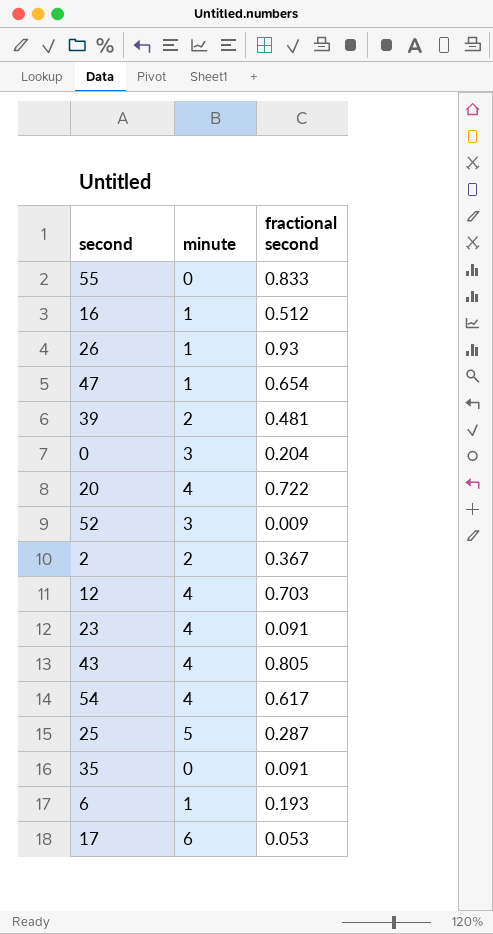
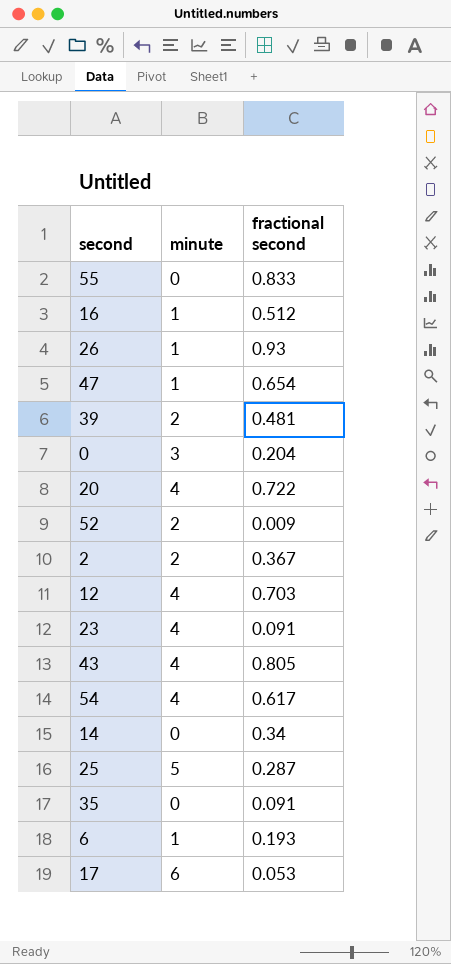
52 | minute: 3 -> 2
row 14: none -> 0 | 0.34

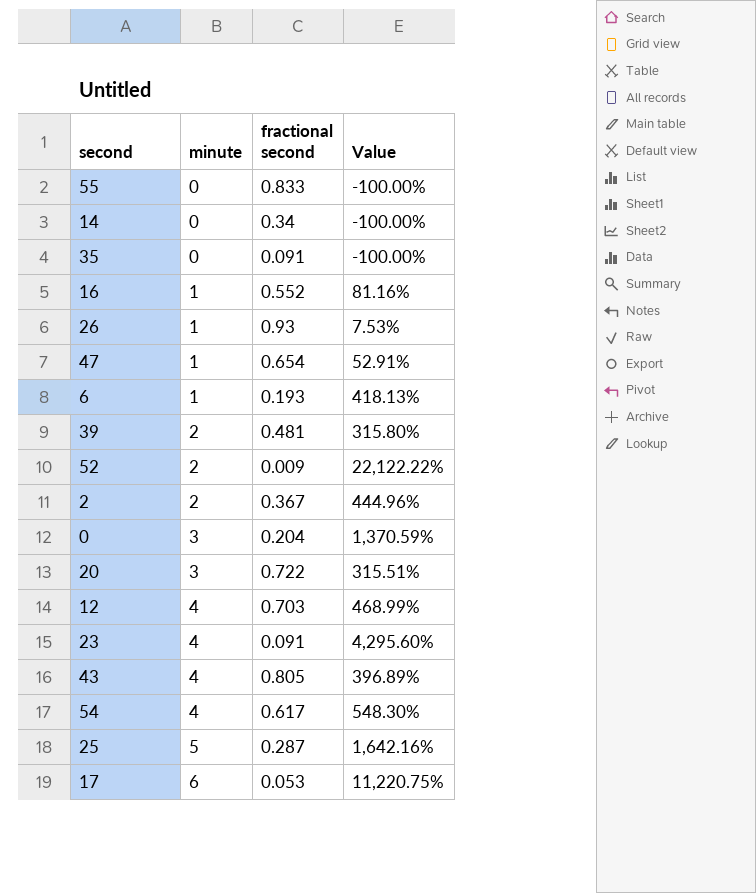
row order: none -> minute ascending
column Value | formula: none -> ([minute] - [fractional second]) / [fractional second]
16 | fractional second: 0.512 -> 0.552
20 | minute: 4 -> 3

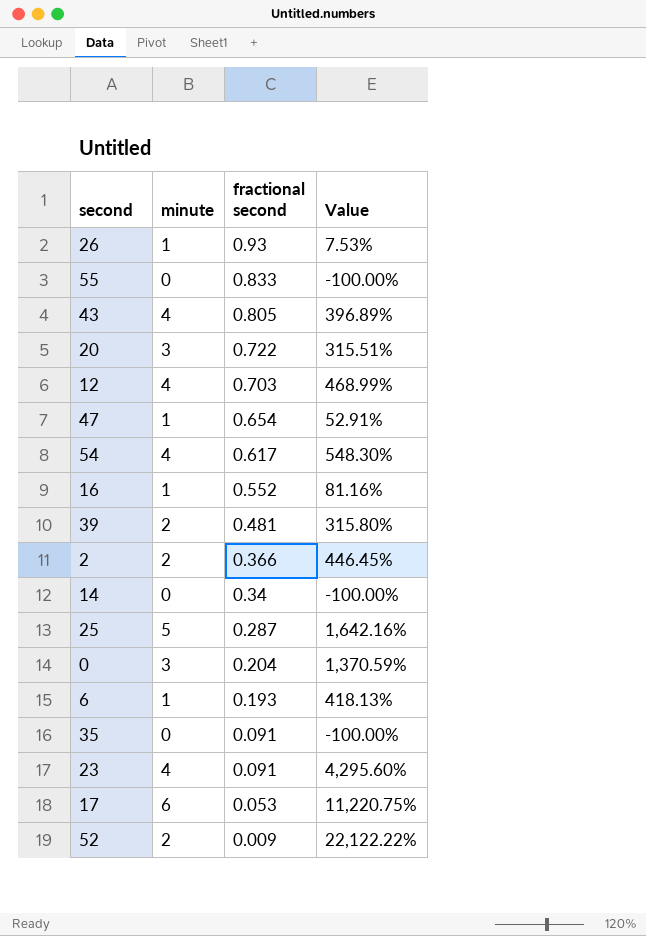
row order: minute ascending -> fractional second descending
2 | fractional second: 0.367 -> 0.366
2 | Value: 444.96% -> 446.45%

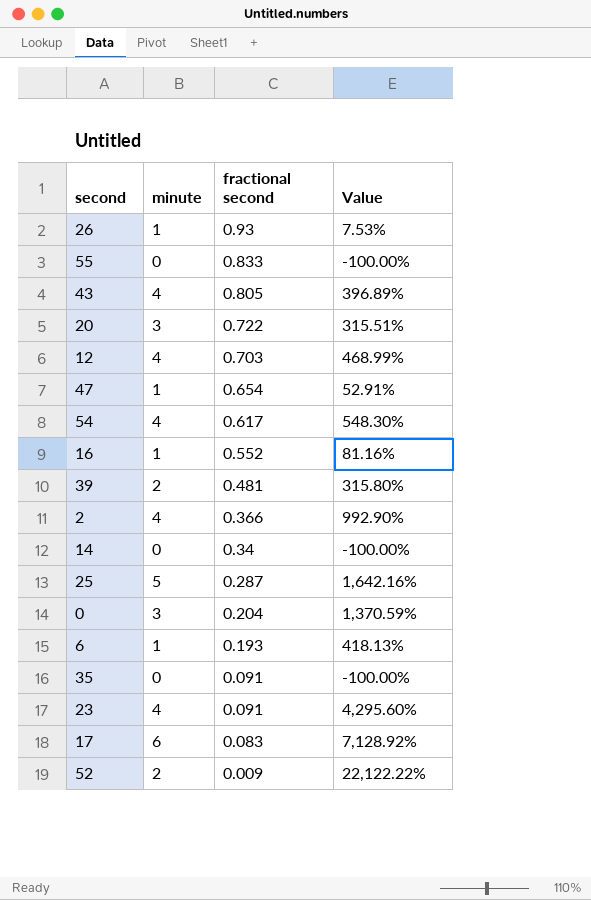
2 | minute: 2 -> 4
2 | Value: 446.45% -> 992.90%
17 | fractional second: 0.053 -> 0.083
17 | Value: 11,220.75% -> 7,128.92%

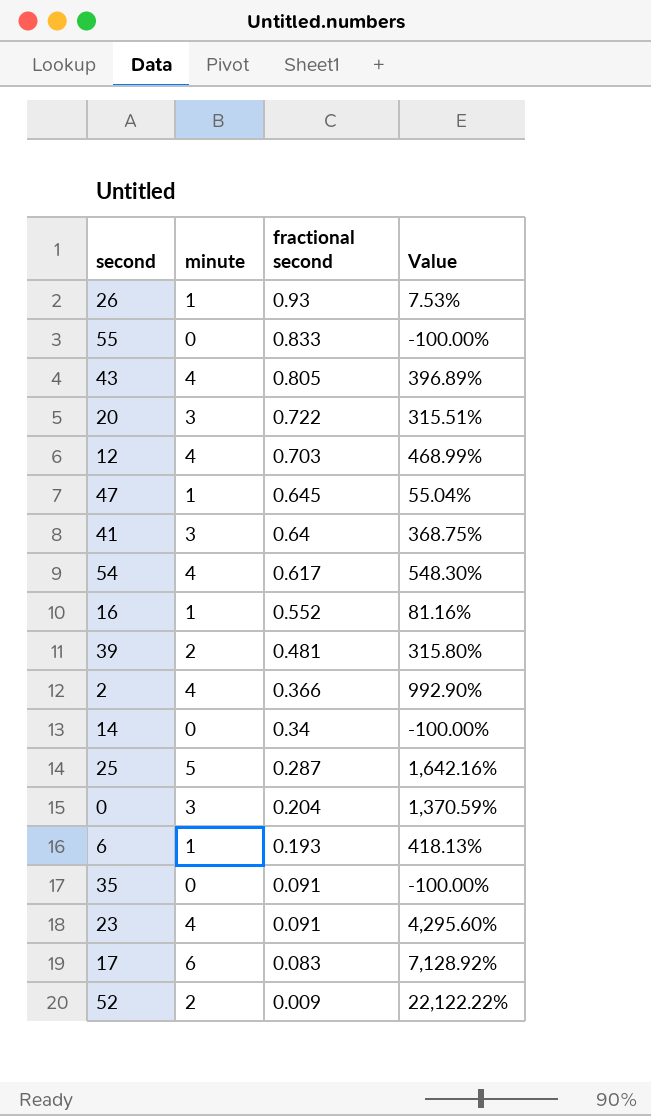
47 | fractional second: 0.654 -> 0.645
47 | Value: 52.91% -> 55.04%
row 41: none -> 3 | 0.64 | 368.75%

